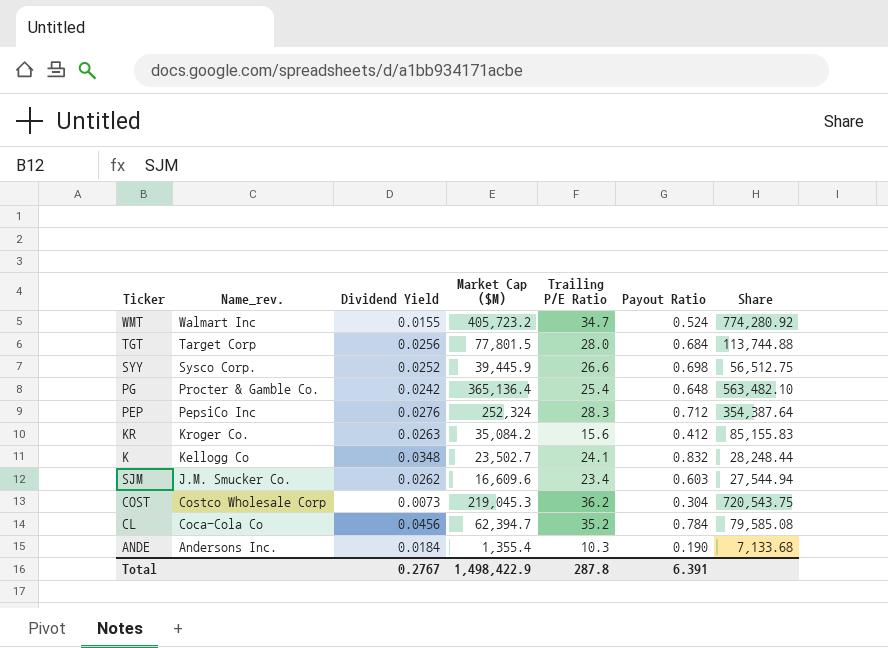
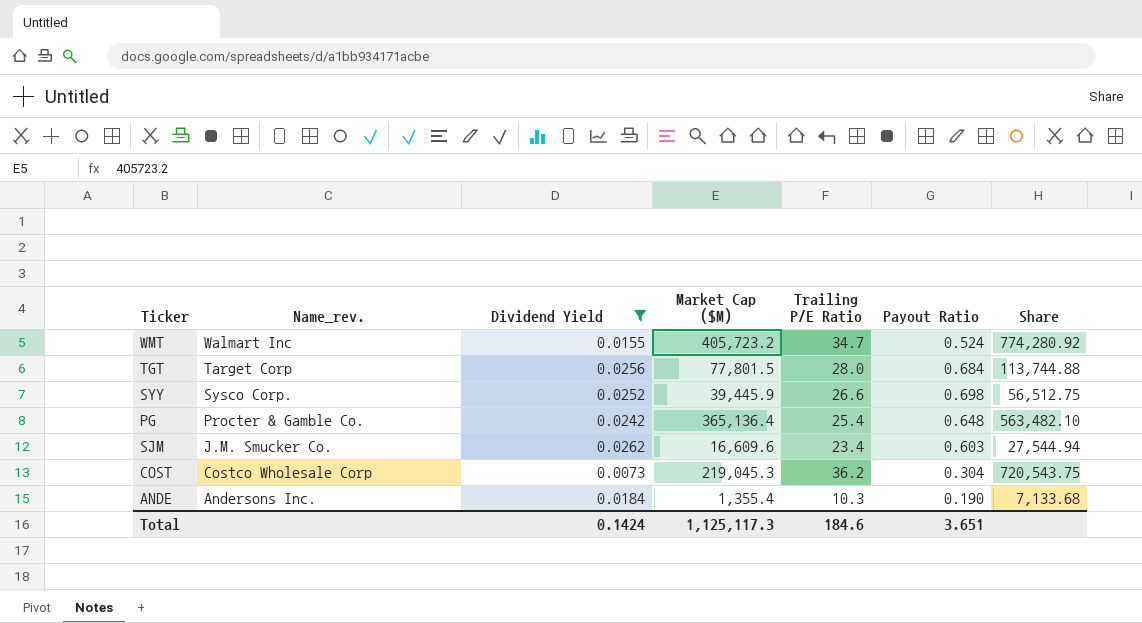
filter: none -> Dividend Yield <= 0.0262
Total | Dividend Yield: 0.2767 -> 0.1424
Total | Market Cap ($M): 1,498,422.9 -> 1,125,117.3
Total | Trailing P/E Ratio: 287.8 -> 184.6
Total | Payout Ratio: 6.391 -> 3.651

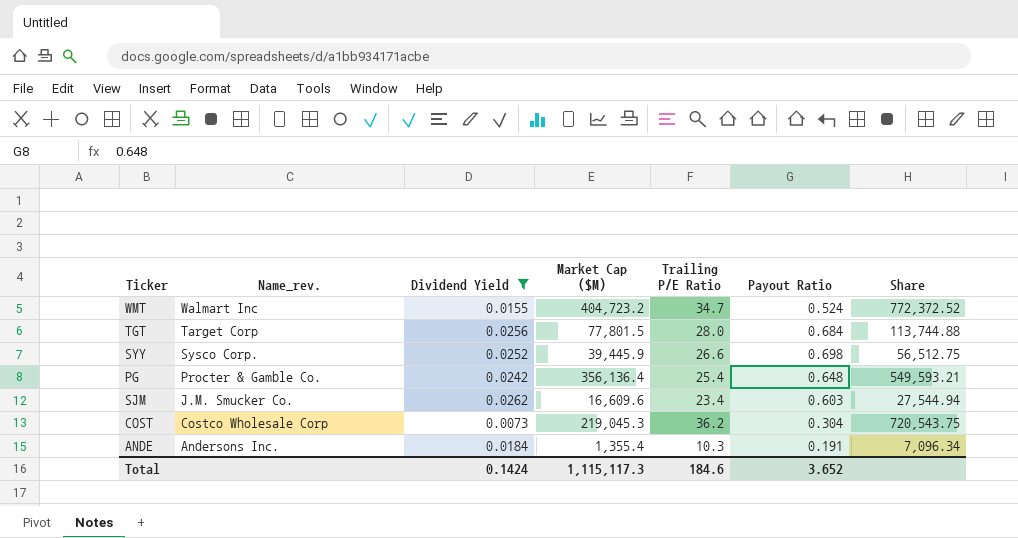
WMT | Market Cap ($M): 405,723.2 -> 404,723.2
WMT | Share: 774,280.92 -> 772,372.52
PG | Market Cap ($M): 365,136.4 -> 356,136.4
PG | Share: 563,482.10 -> 549,593.21
ANDE | Payout Ratio: 0.190 -> 0.191
ANDE | Share: 7,133.68 -> 7,096.34
Total | Market Cap ($M): 1,125,117.3 -> 1,115,117.3
Total | Payout Ratio: 3.651 -> 3.652

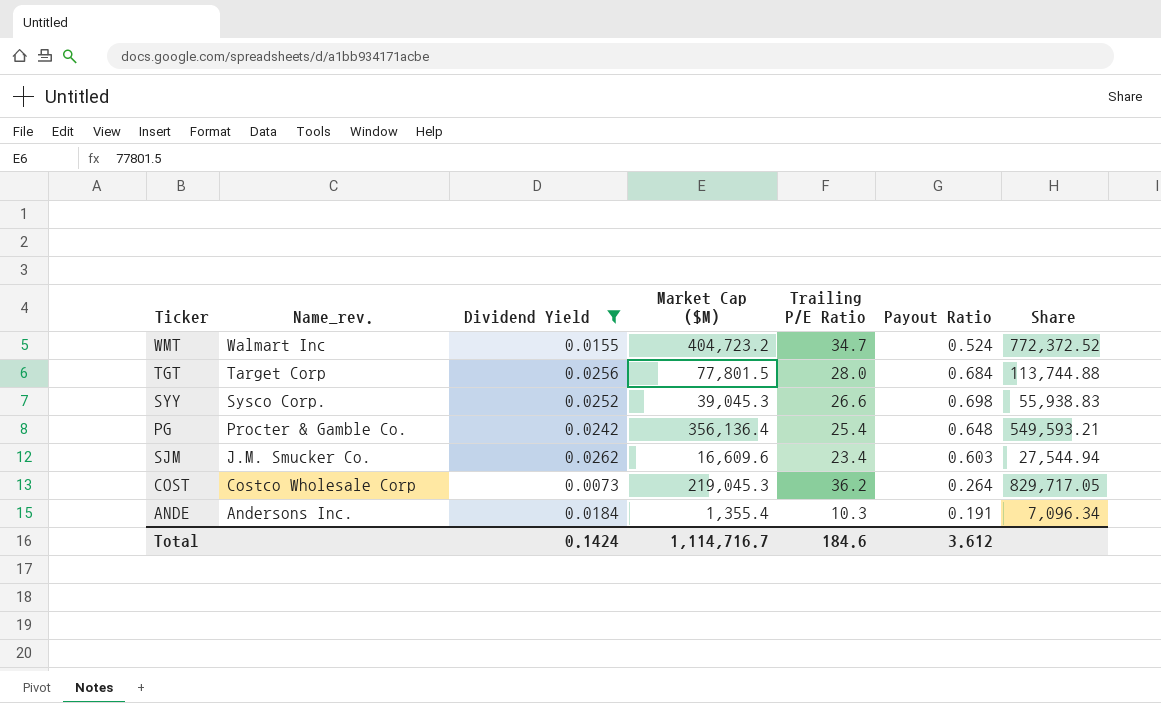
SYY | Market Cap ($M): 39,445.9 -> 39,045.3
SYY | Share: 56,512.75 -> 55,938.83
COST | Payout Ratio: 0.304 -> 0.264
COST | Share: 720,543.75 -> 829,717.05
Total | Market Cap ($M): 1,115,117.3 -> 1,114,716.7
Total | Payout Ratio: 3.652 -> 3.612

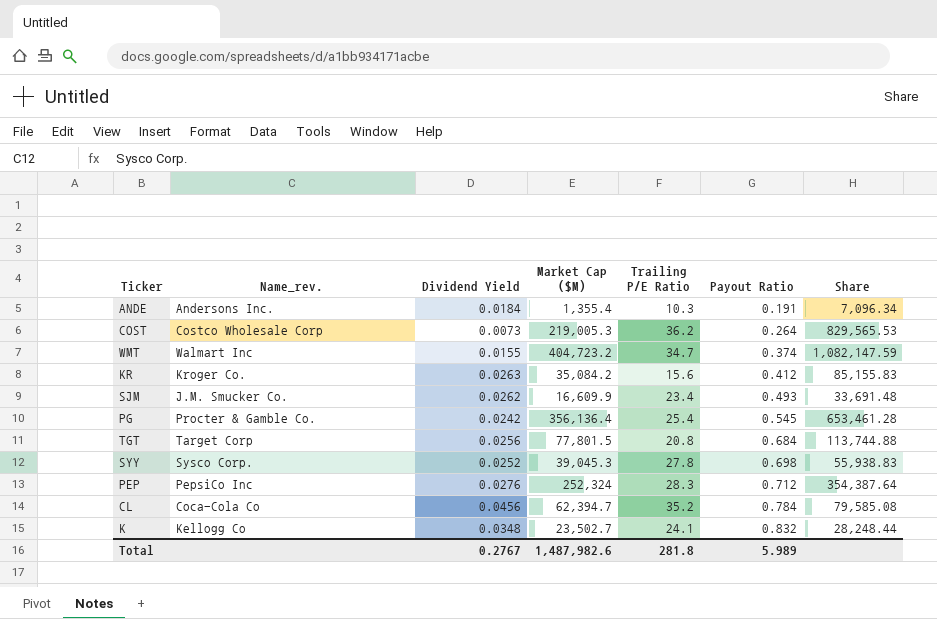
filter: Dividend Yield <= 0.0262 -> none
row order: Name_rev. descending -> Payout Ratio ascending
COST | Market Cap ($M): 219,045.3 -> 219,005.3
COST | Share: 829,717.05 -> 829,565.53
WMT | Payout Ratio: 0.524 -> 0.374
WMT | Share: 772,372.52 -> 1,082,147.59
SJM | Market Cap ($M): 16,609.6 -> 16,609.9
SJM | Payout Ratio: 0.603 -> 0.493
SJM | Share: 27,544.94 -> 33,691.48
PG | Payout Ratio: 0.648 -> 0.545
PG | Share: 549,593.21 -> 653,461.28
TGT | Trailing P/E Ratio: 28.0 -> 20.8
SYY | Trailing P/E Ratio: 26.6 -> 27.8
Total | Dividend Yield: 0.1424 -> 0.2767
Total | Market Cap ($M): 1,114,716.7 -> 1,487,982.6
Total | Trailing P/E Ratio: 184.6 -> 281.8
Total | Payout Ratio: 3.612 -> 5.989

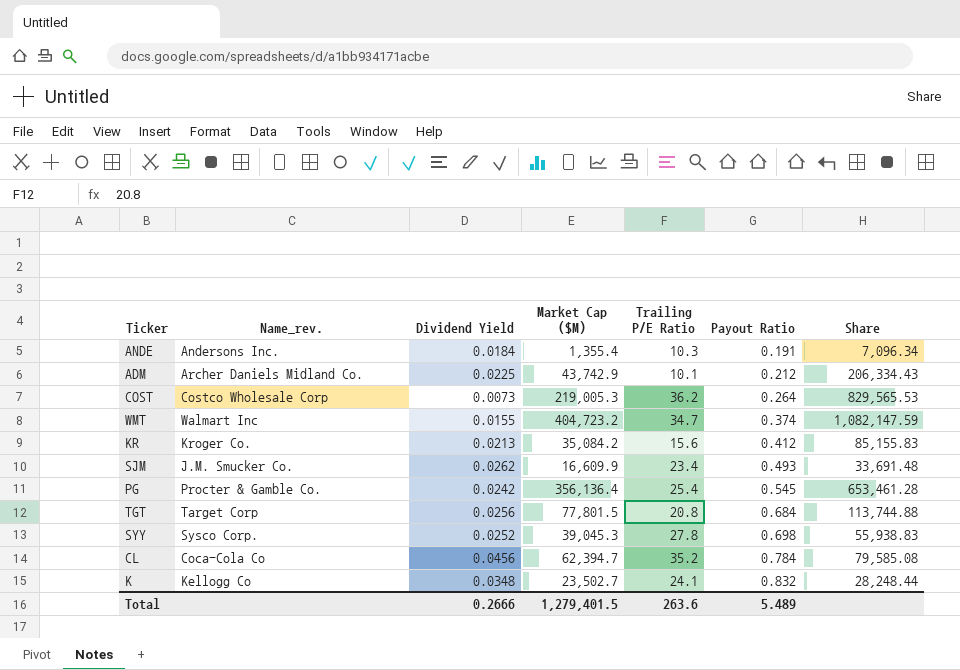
row PEP: PepsiCo Inc | 0.0276 | 252,324 | 28.3 | 0.712 | 354,387.64 -> none
row ADM: none -> Archer Daniels Midland Co. | 0.0225 | 43,742.9 | 10.1 | 0.212 | 206,334.43
KR | Dividend Yield: 0.0263 -> 0.0213
Total | Dividend Yield: 0.2767 -> 0.2666
Total | Market Cap ($M): 1,487,982.6 -> 1,279,401.5
Total | Trailing P/E Ratio: 281.8 -> 263.6
Total | Payout Ratio: 5.989 -> 5.489

